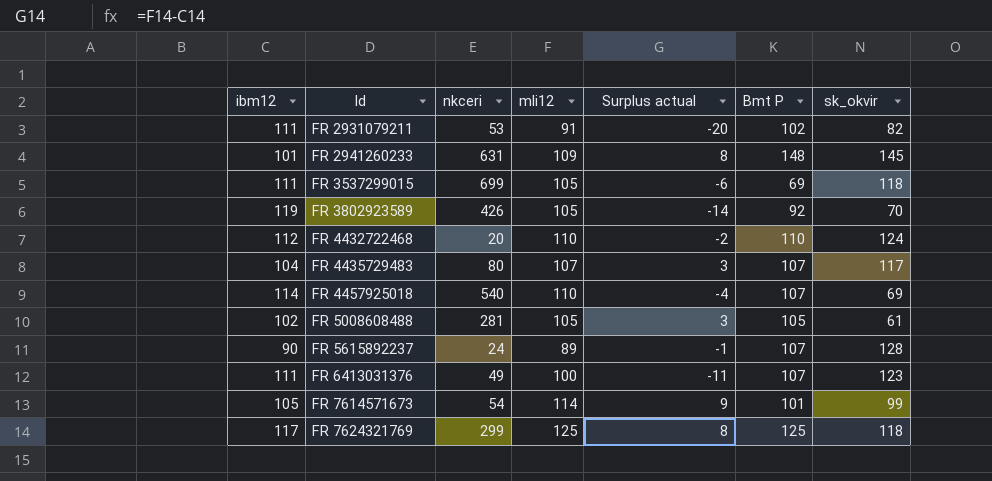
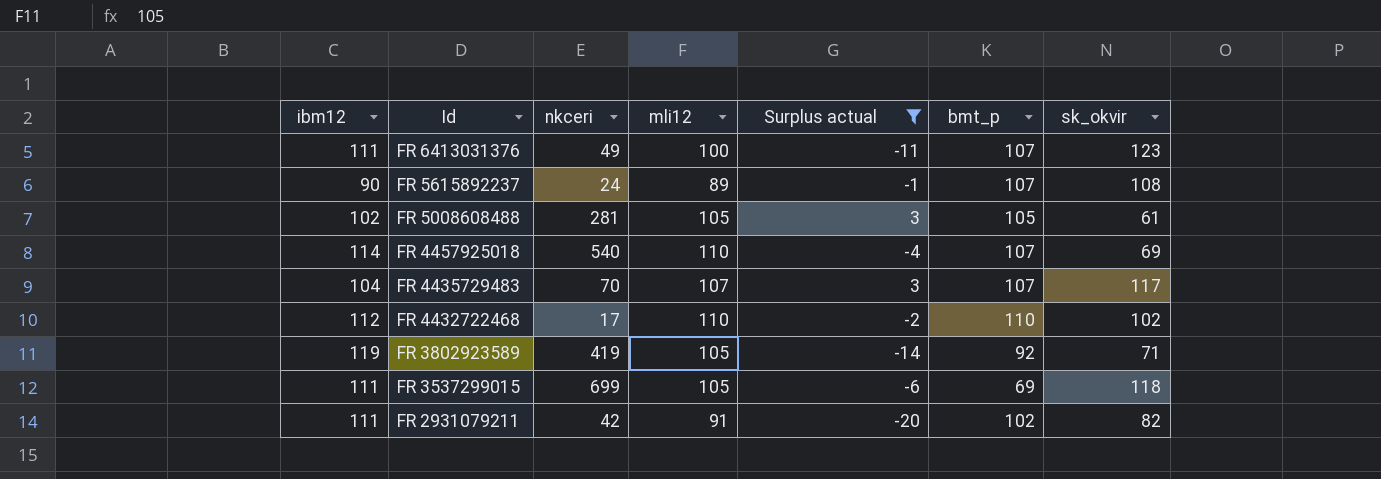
filter: none -> Surplus actual <= 3
row order: Id ascending -> Id descending
column name: Bmt P -> bmt_p
FR 5615892237 | sk_okvir: 128 -> 108
FR 4435729483 | nkceri: 80 -> 70
FR 4432722468 | nkceri: 20 -> 17
FR 4432722468 | sk_okvir: 124 -> 102
FR 3802923589 | nkceri: 426 -> 419
FR 3802923589 | sk_okvir: 70 -> 71
FR 2931079211 | nkceri: 53 -> 42

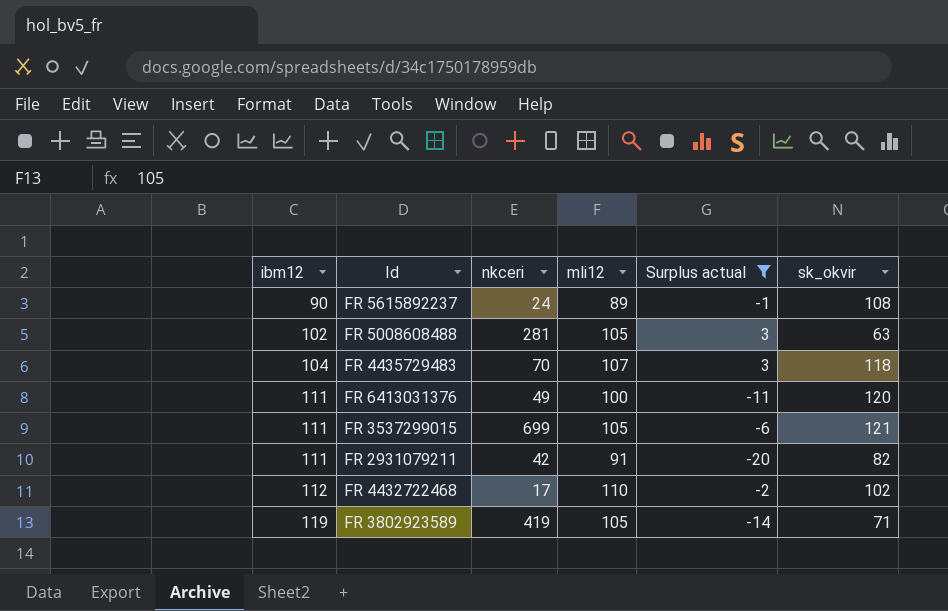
row order: Id descending -> ibm12 ascending
column bmt_p | position: 6 -> none
row FR 4457925018: 114 | 540 | 110 | -4 | 107 | 69 -> none
FR 5008608488 | sk_okvir: 61 -> 63
FR 4435729483 | sk_okvir: 117 -> 118
FR 6413031376 | sk_okvir: 123 -> 120
FR 3537299015 | sk_okvir: 118 -> 121

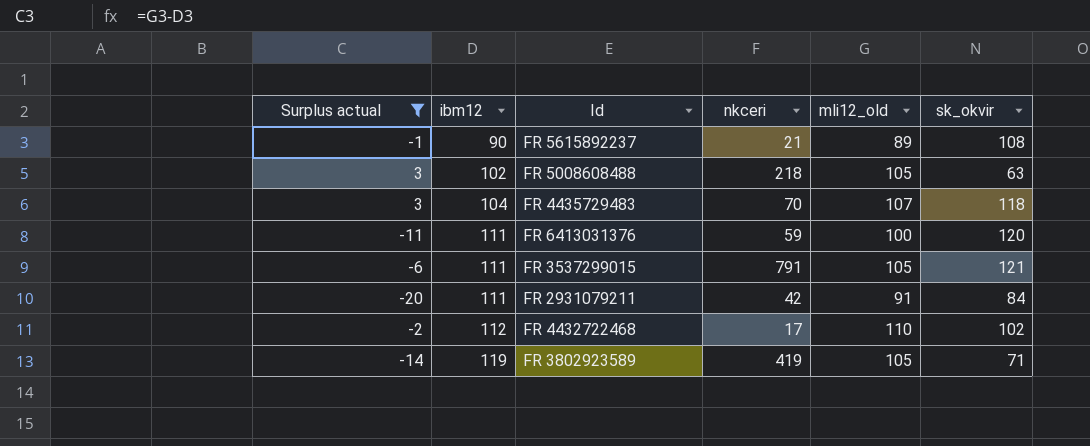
column Surplus actual | position: 5 -> 1
column name: mli12 -> mli12_old
FR 5615892237 | nkceri: 24 -> 21
FR 5008608488 | nkceri: 281 -> 218
FR 6413031376 | nkceri: 49 -> 59
FR 3537299015 | nkceri: 699 -> 791
FR 2931079211 | sk_okvir: 82 -> 84

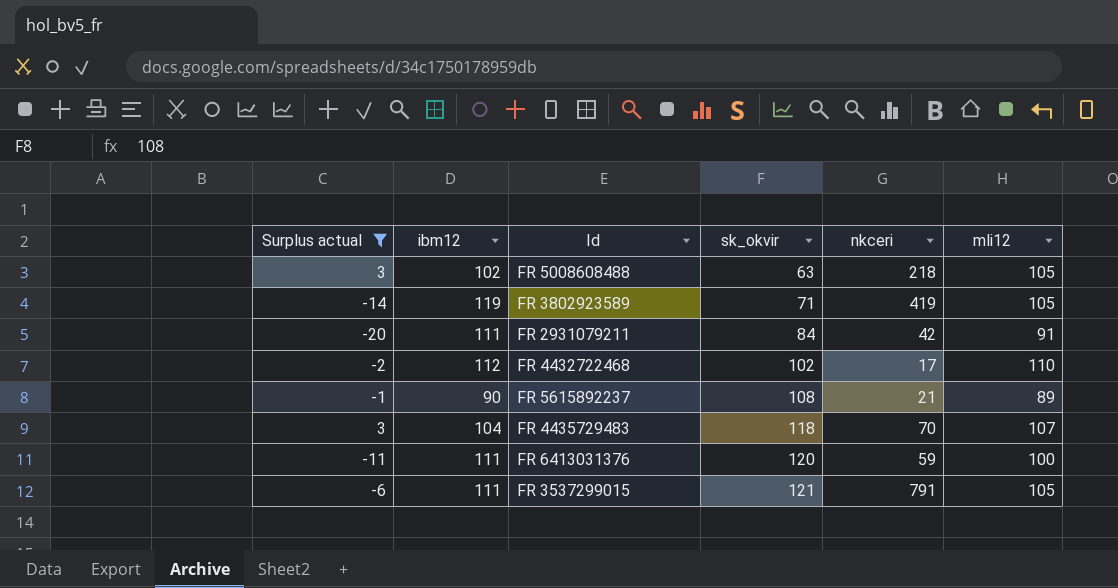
row order: ibm12 ascending -> sk_okvir ascending
column sk_okvir | position: 6 -> 4
column name: mli12_old -> mli12

